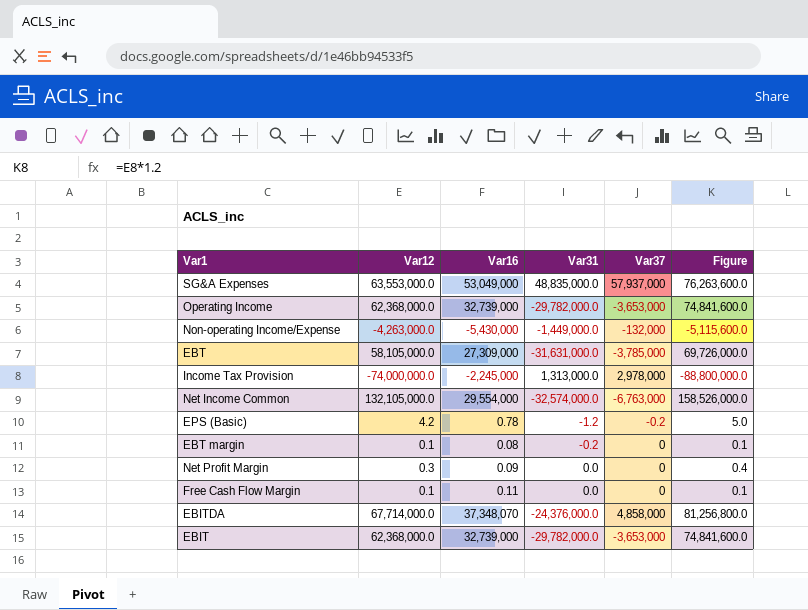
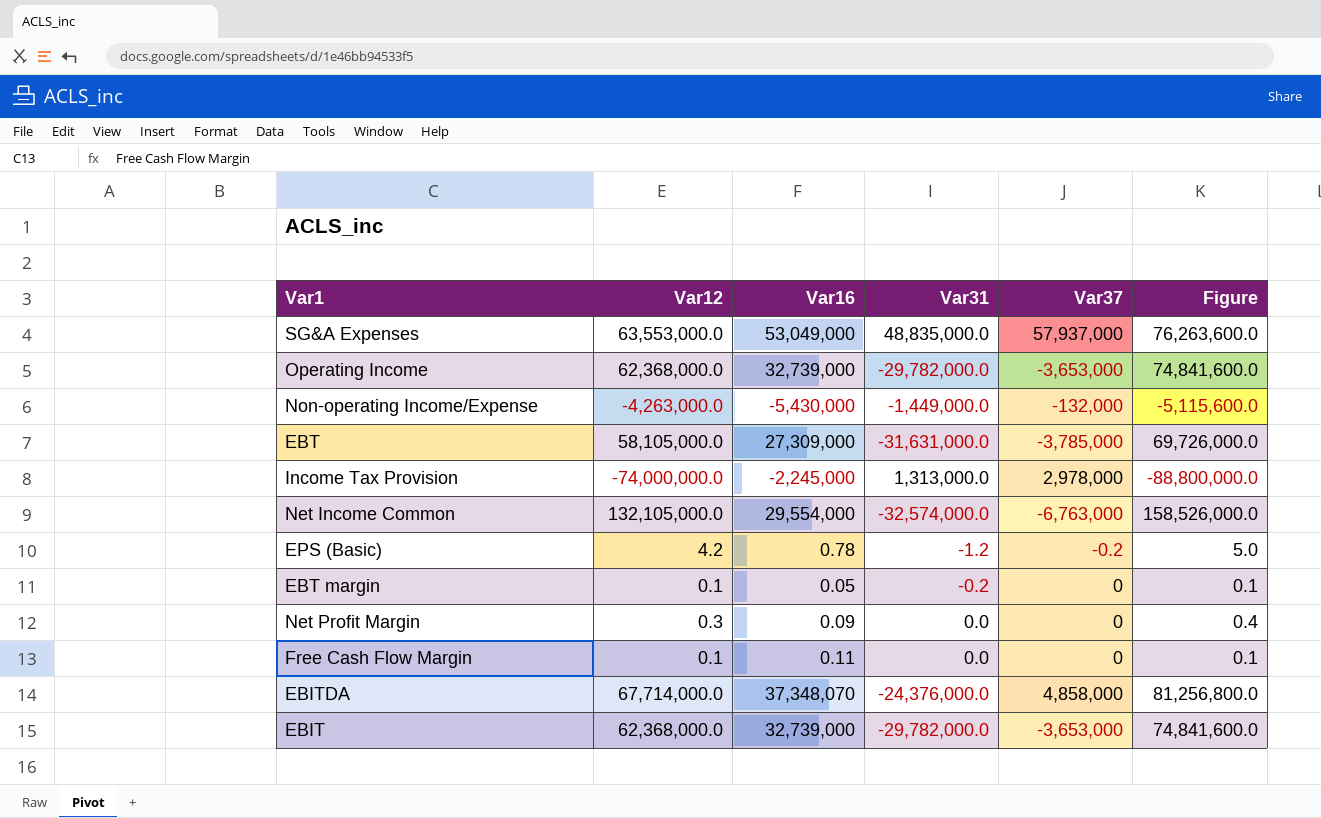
EBT margin | Var16: 0.08 -> 0.05

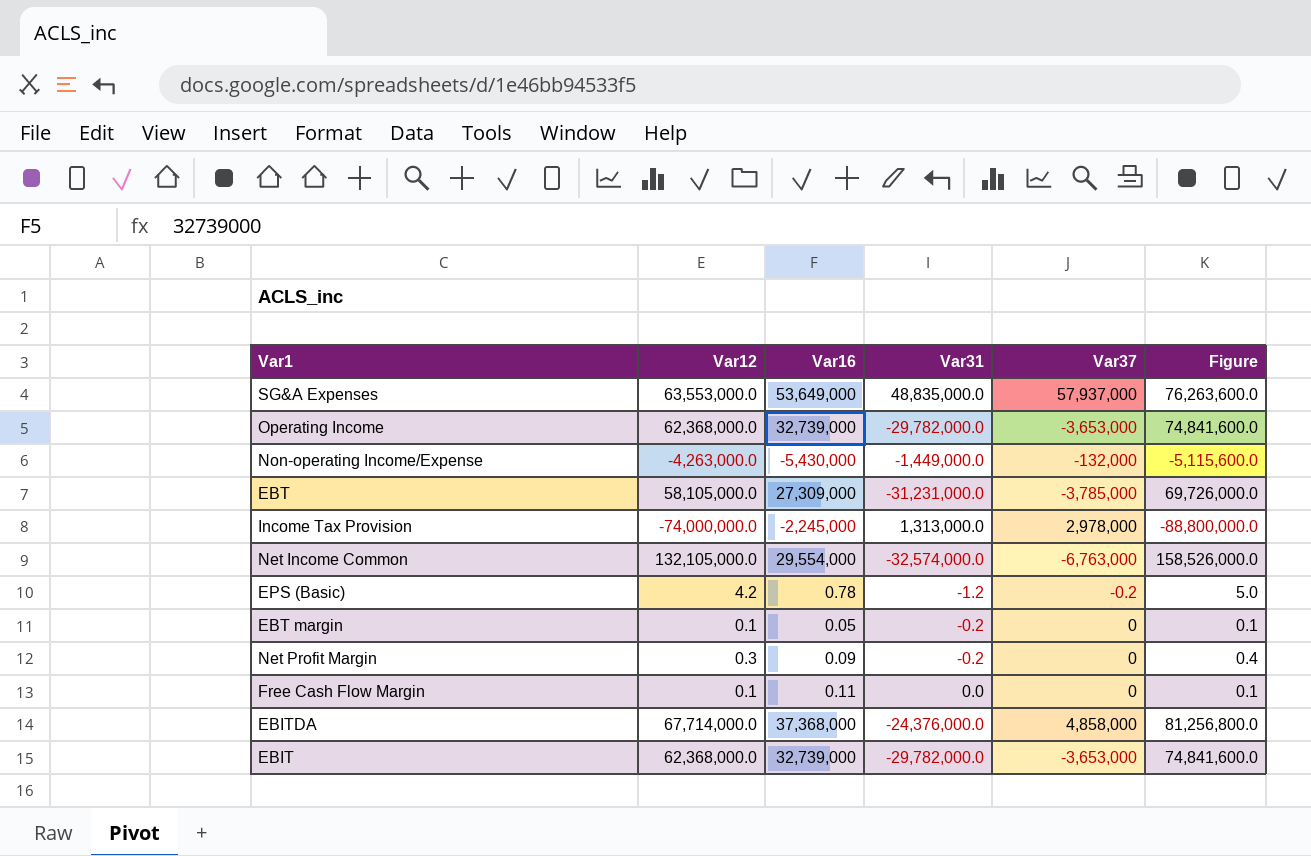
SG&A Expenses | Var16: 53,049,000 -> 53,649,000
EBT | Var31: -31,631,000.0 -> -31,231,000.0
Net Profit Margin | Var31: 0.0 -> -0.2
EBITDA | Var16: 37,348,070 -> 37,368,000

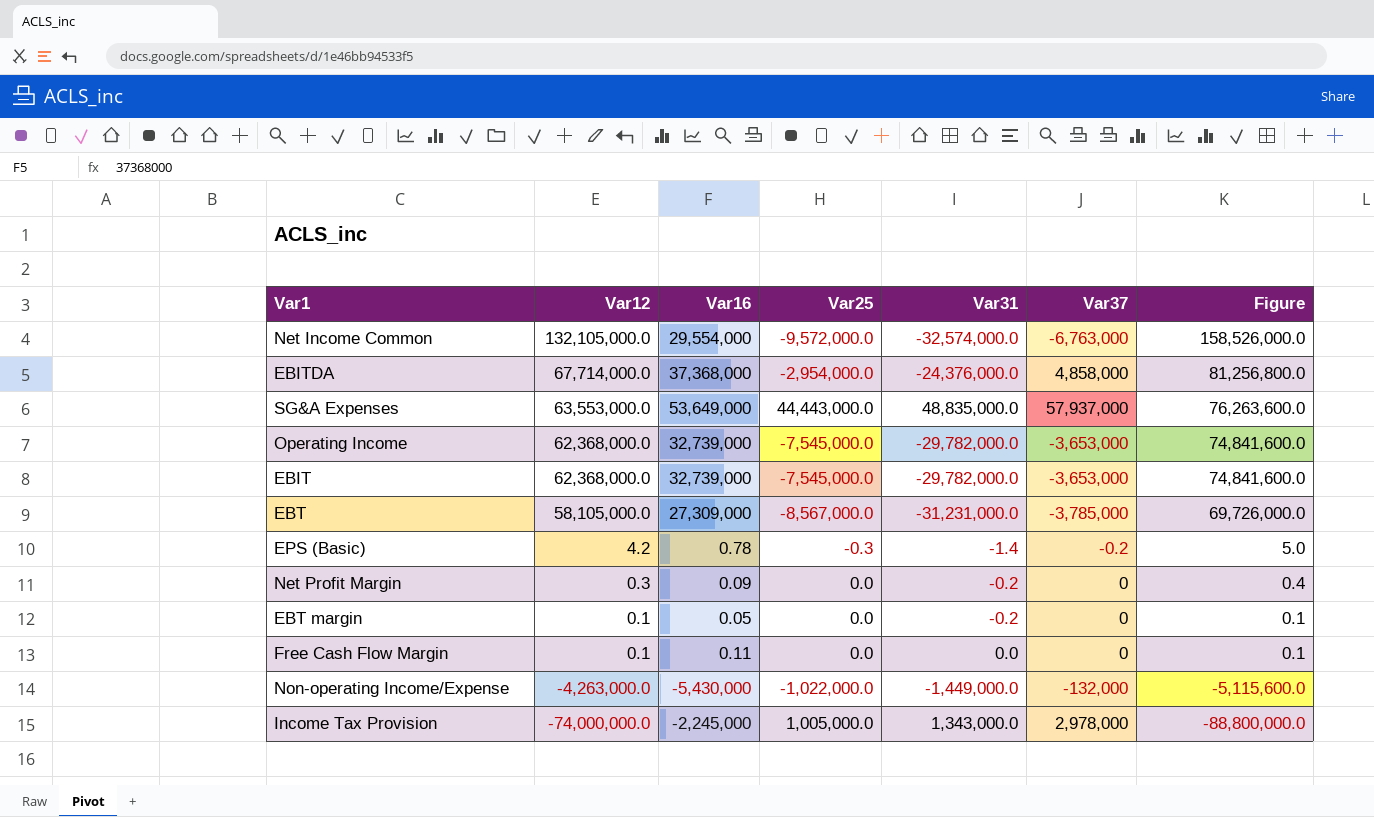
row order: none -> Var12 descending
column Var25 | position: none -> 4
EPS (Basic) | Var31: -1.2 -> -1.4
Income Tax Provision | Var31: 1,313,000.0 -> 1,343,000.0

